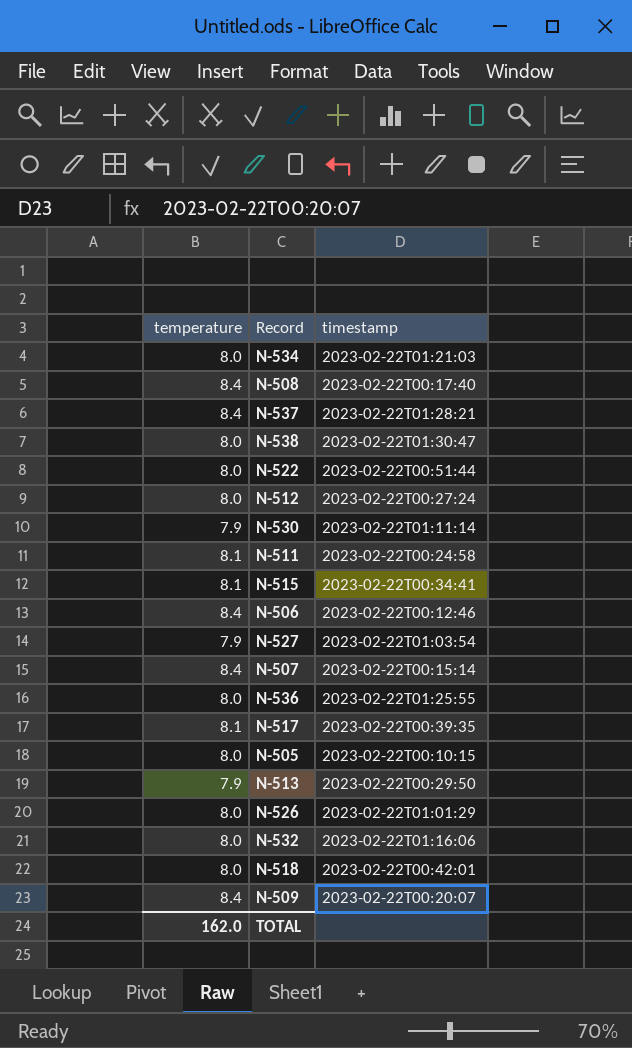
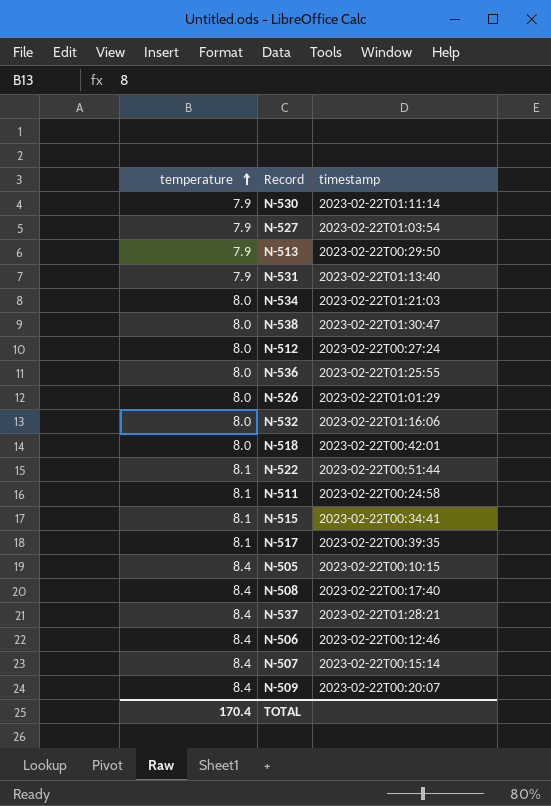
row order: none -> temperature ascending
row N-531: none -> 7.9 | 2023-02-22T01:13:40
N-522 | temperature: 8.0 -> 8.1
N-505 | temperature: 8.0 -> 8.4
TOTAL | temperature: 162.0 -> 170.4

